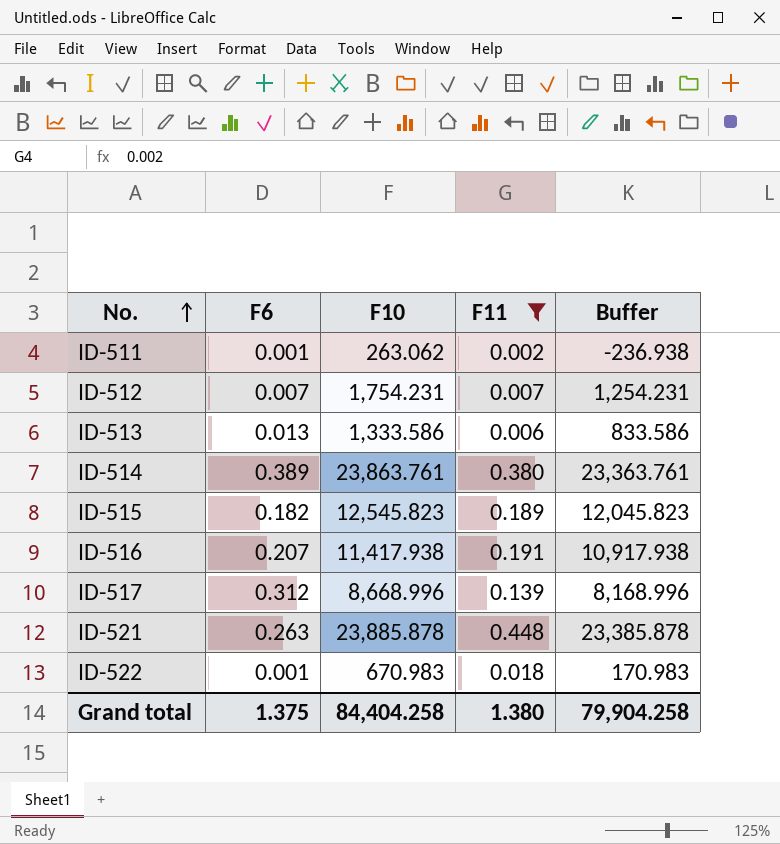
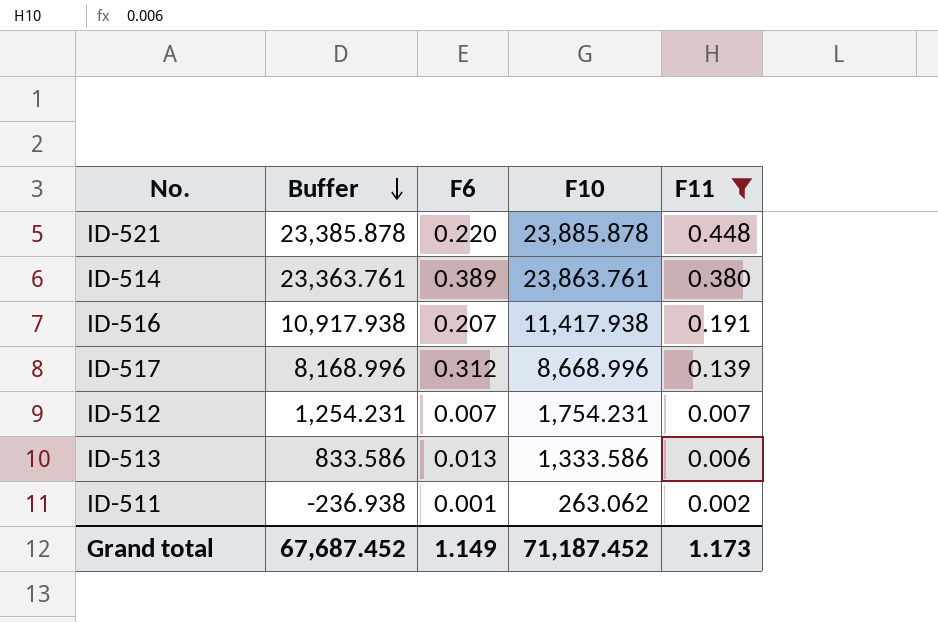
row order: No. ascending -> Buffer descending
column Buffer | position: 5 -> 2
row ID-515: 0.182 | 12,545.823 | 0.189 | 12,045.823 -> none
row ID-522: 0.001 | 670.983 | 0.018 | 170.983 -> none
ID-521 | F6: 0.263 -> 0.220
Grand total | Buffer: 79,904.258 -> 67,687.452
Grand total | F6: 1.375 -> 1.149
Grand total | F10: 84,404.258 -> 71,187.452
Grand total | F11: 1.380 -> 1.173

